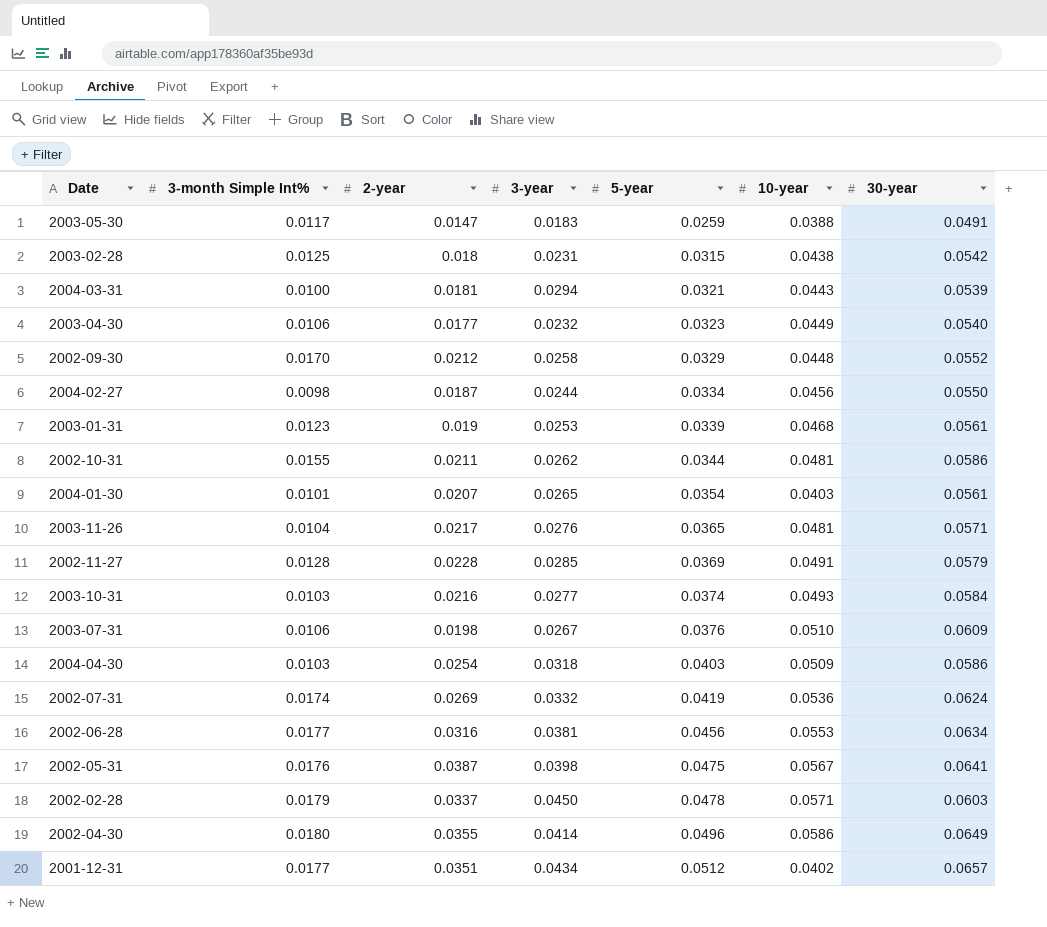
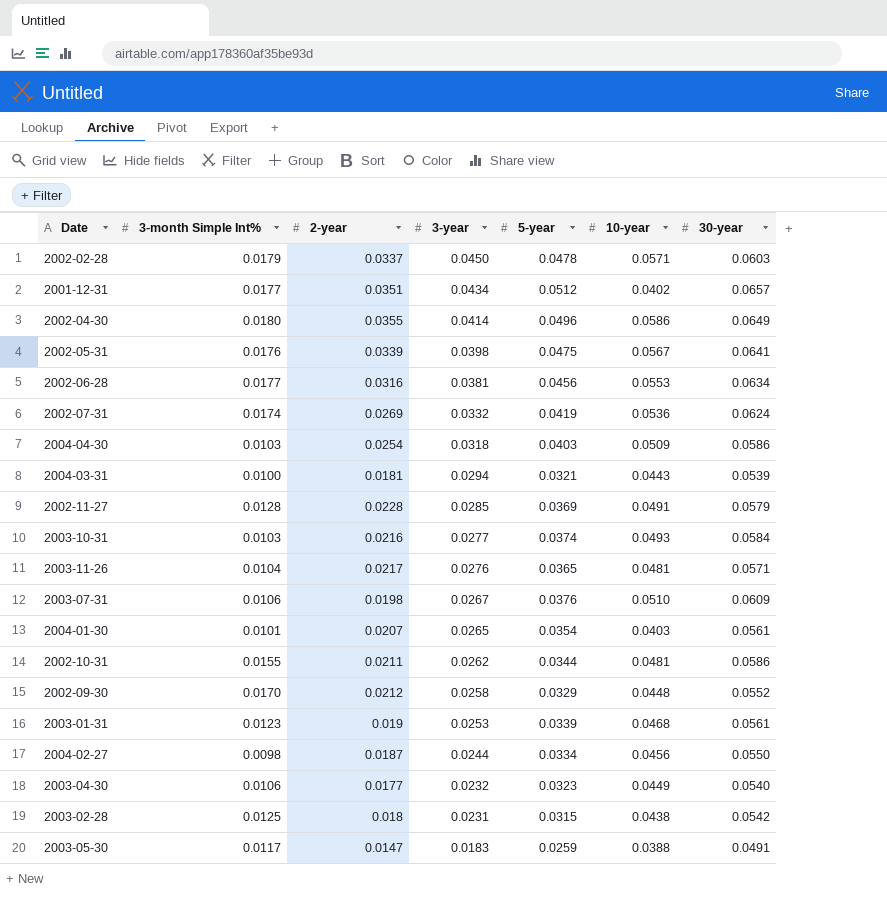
row order: 5-year ascending -> 3-year descending
2002-05-31 | 2-year: 0.0387 -> 0.0339

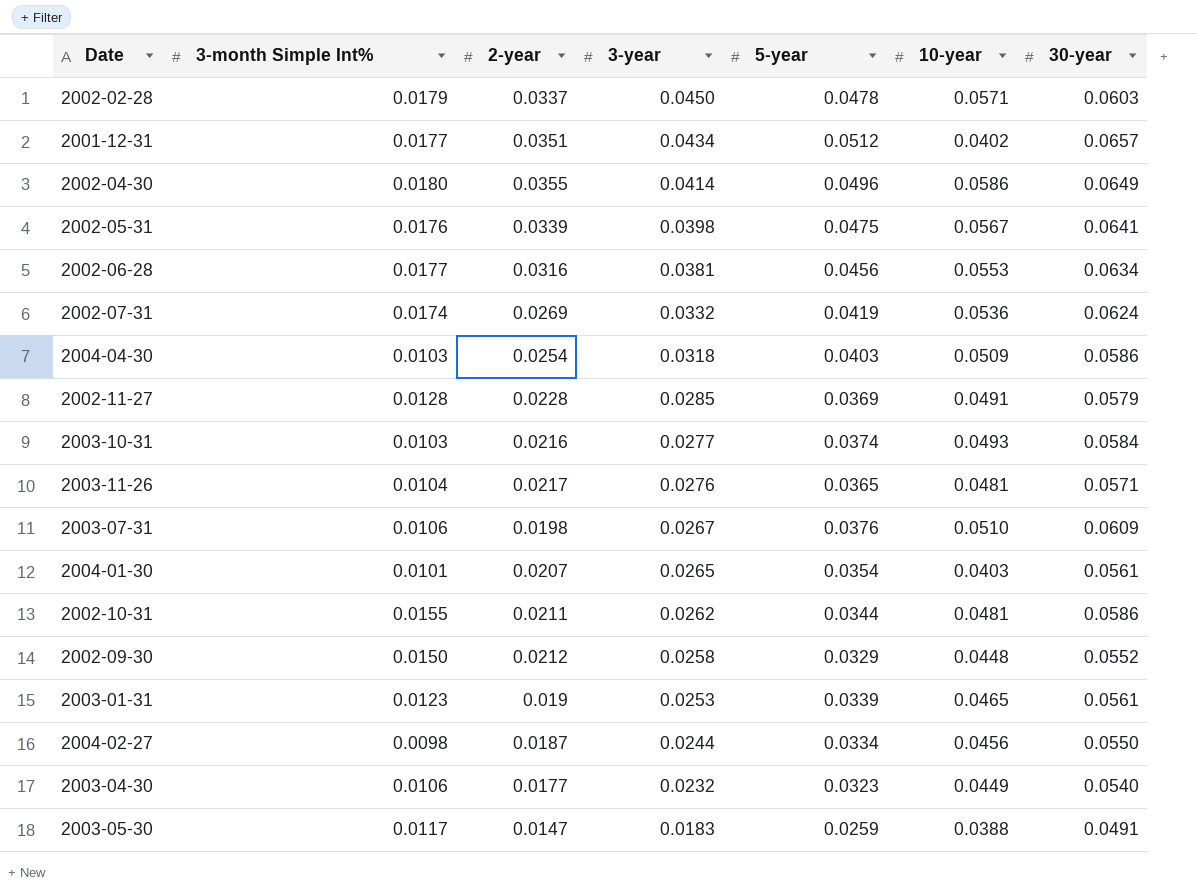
row 2004-03-31: 0.0100 | 0.0181 | 0.0294 | 0.0321 | 0.0443 | 0.0539 -> none
row 2003-02-28: 0.0125 | 0.018 | 0.0231 | 0.0315 | 0.0438 | 0.0542 -> none
2002-09-30 | 3-month Simple Int%: 0.0170 -> 0.0150
2003-01-31 | 10-year: 0.0468 -> 0.0465

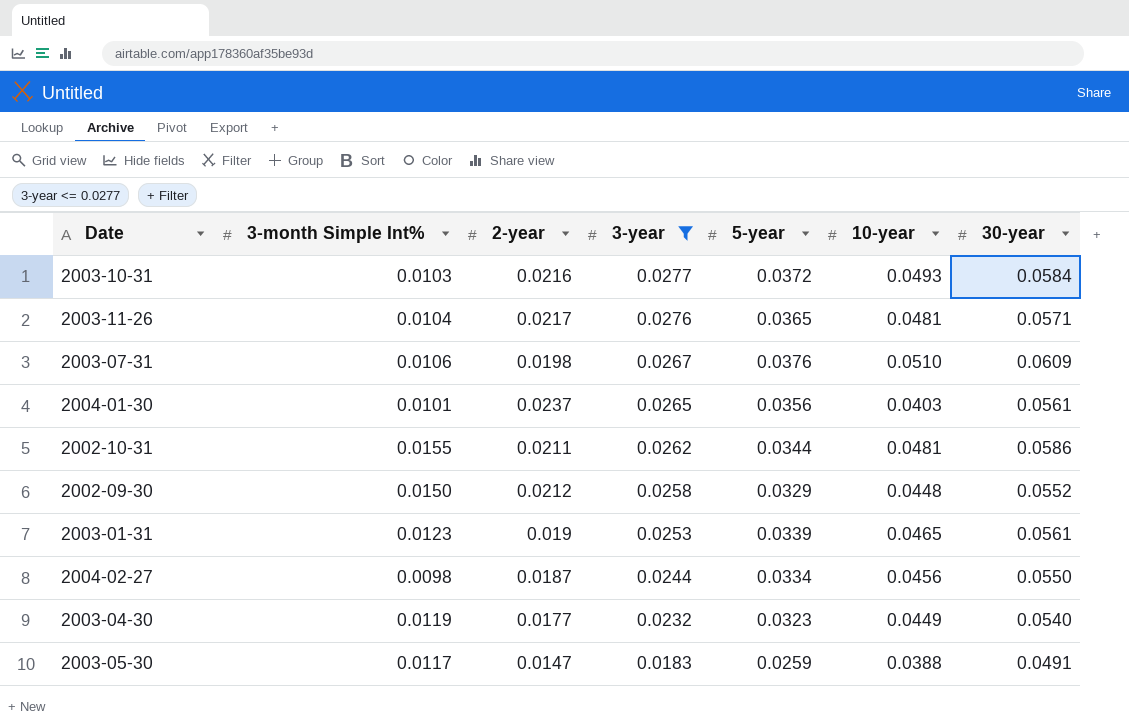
filter: none -> 3-year <= 0.0277
2003-10-31 | 5-year: 0.0374 -> 0.0372
2004-01-30 | 2-year: 0.0207 -> 0.0237
2004-01-30 | 5-year: 0.0354 -> 0.0356
2003-04-30 | 3-month Simple Int%: 0.0106 -> 0.0119

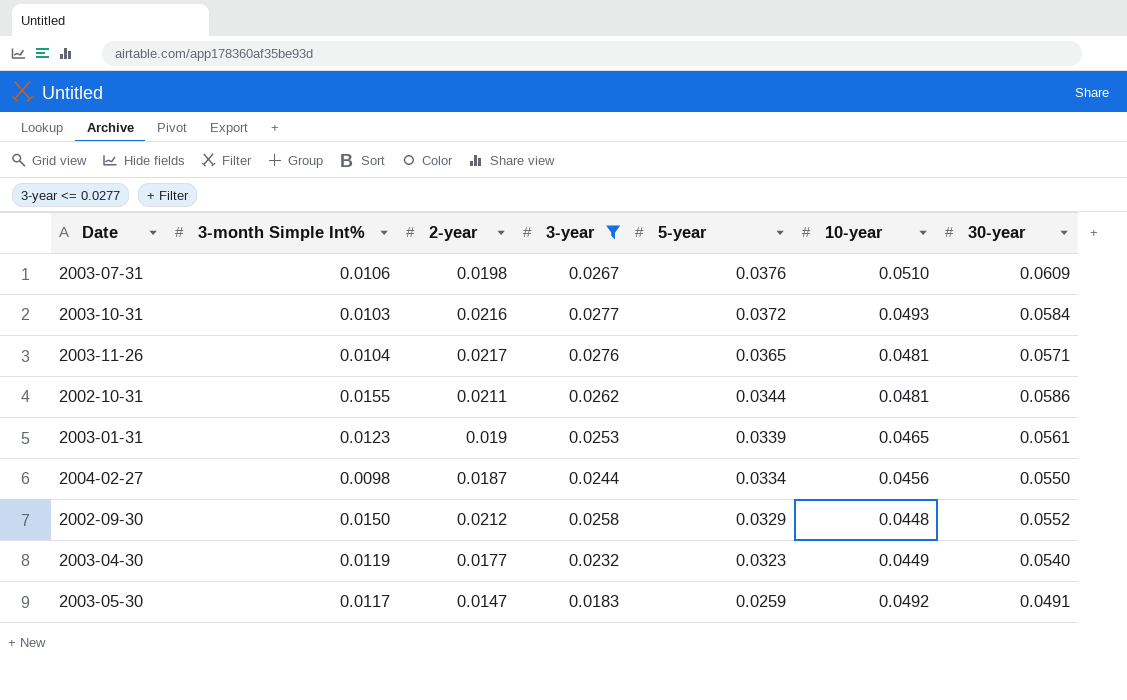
row order: 3-year descending -> 5-year descending
row 2004-01-30: 0.0101 | 0.0237 | 0.0265 | 0.0356 | 0.0403 | 0.0561 -> none
2003-05-30 | 10-year: 0.0388 -> 0.0492

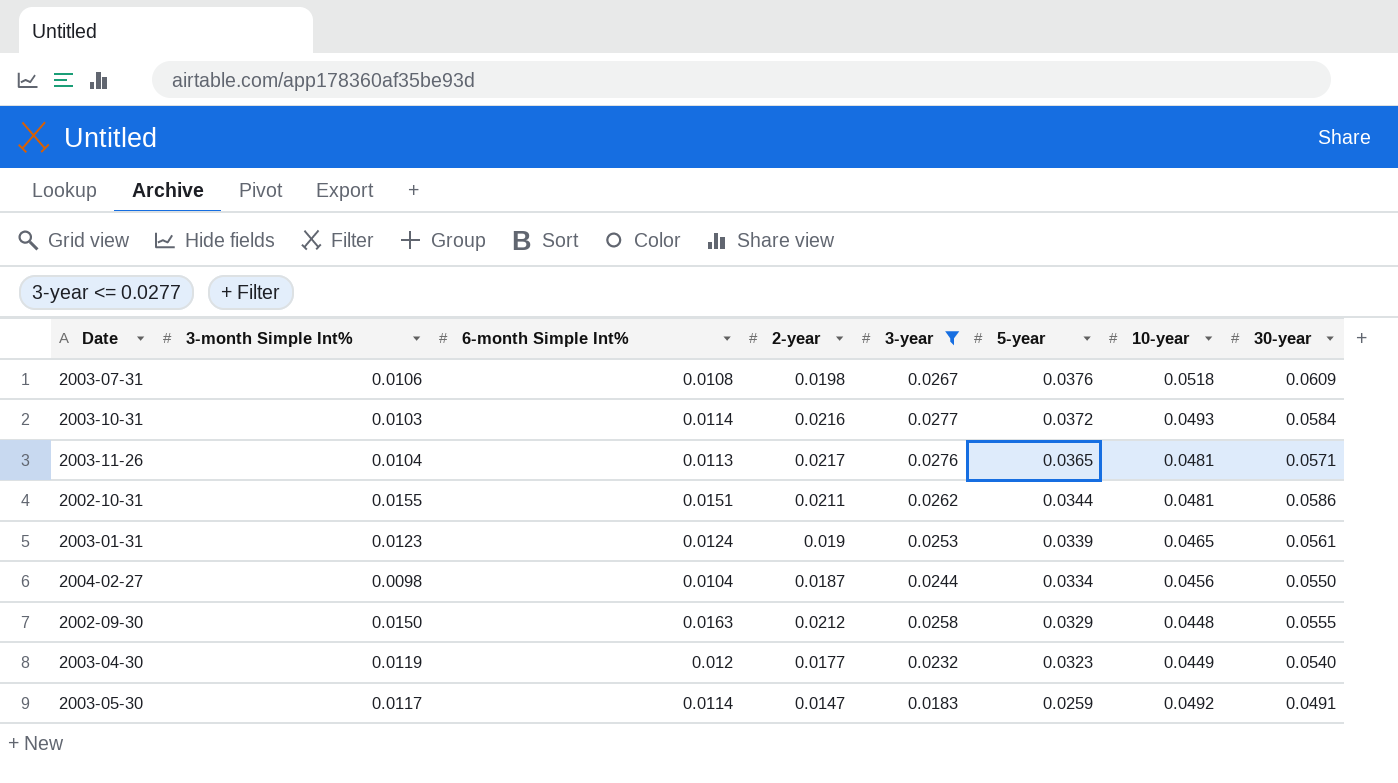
column 6-month Simple Int% | position: none -> 3
2003-07-31 | 10-year: 0.0510 -> 0.0518
2002-09-30 | 30-year: 0.0552 -> 0.0555

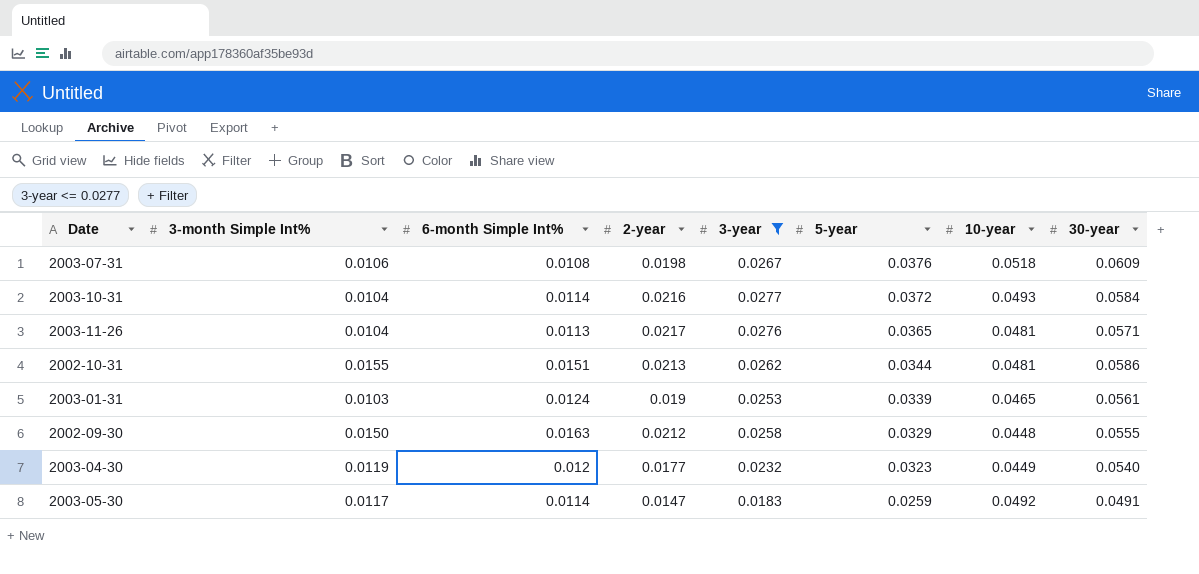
row 2004-02-27: 0.0098 | 0.0104 | 0.0187 | 0.0244 | 0.0334 | 0.0456 | 0.0550 -> none
2003-10-31 | 3-month Simple Int%: 0.0103 -> 0.0104
2002-10-31 | 2-year: 0.0211 -> 0.0213
2003-01-31 | 3-month Simple Int%: 0.0123 -> 0.0103

